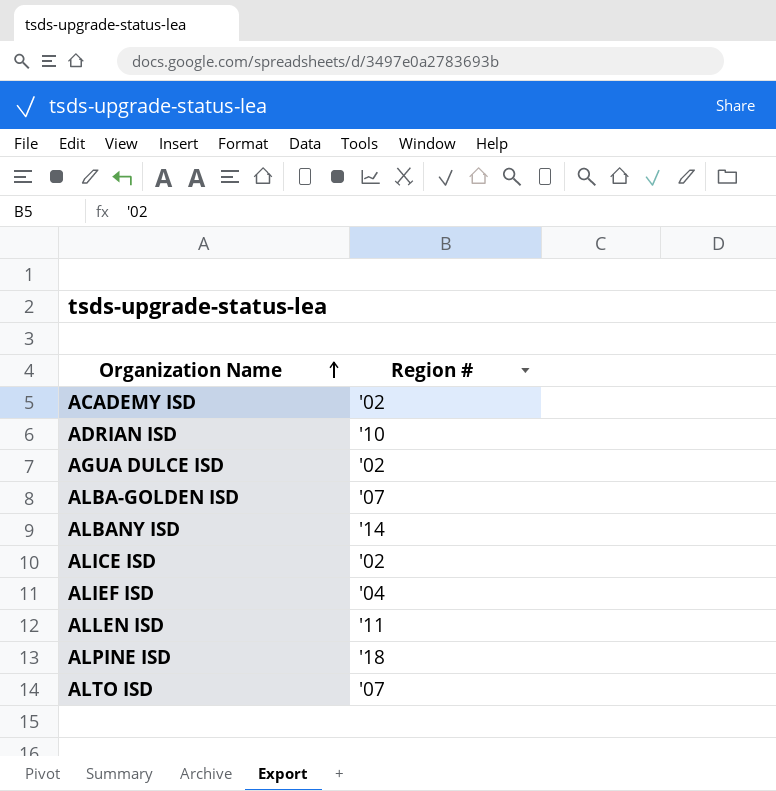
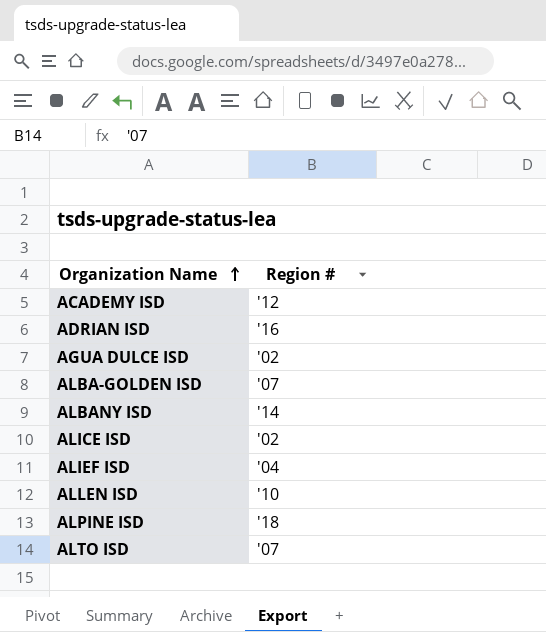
ACADEMY ISD | Region #: '02 -> '12
ADRIAN ISD | Region #: '10 -> '16
ALLEN ISD | Region #: '11 -> '10

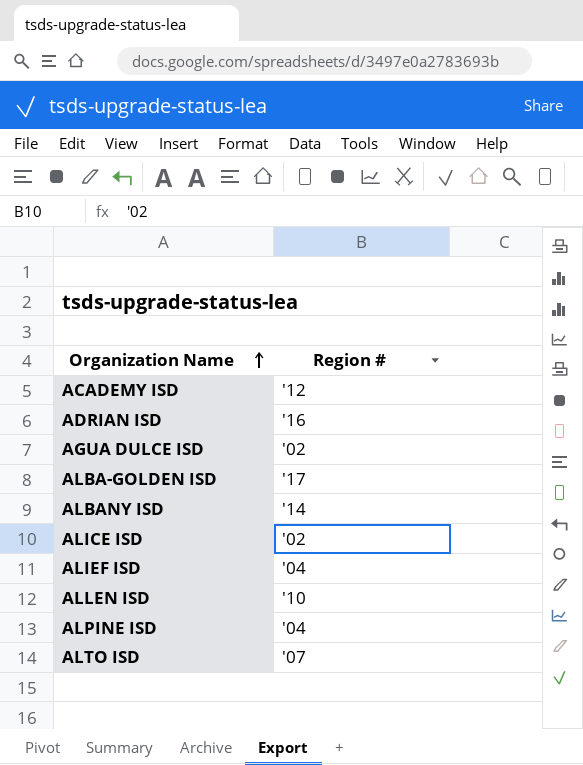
ALBA-GOLDEN ISD | Region #: '07 -> '17
ALPINE ISD | Region #: '18 -> '04

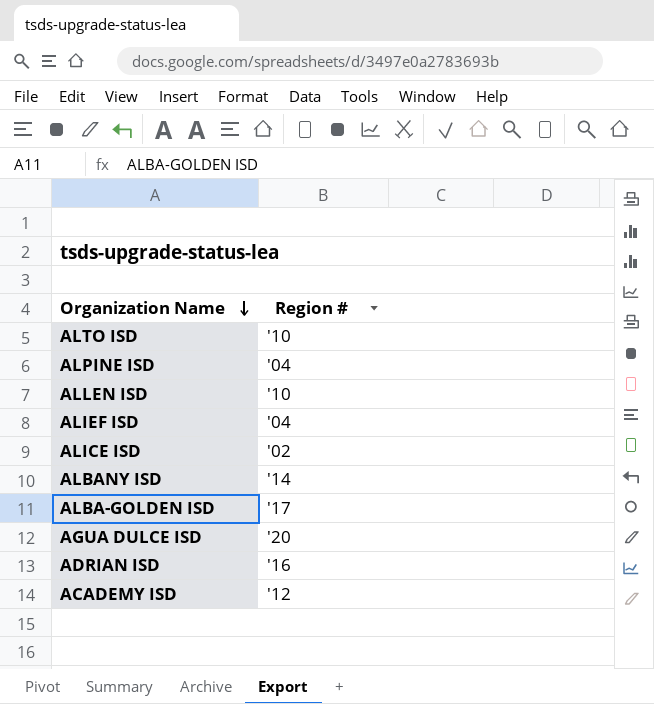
row order: Organization Name ascending -> Organization Name descending
ALTO ISD | Region #: '07 -> '10
AGUA DULCE ISD | Region #: '02 -> '20

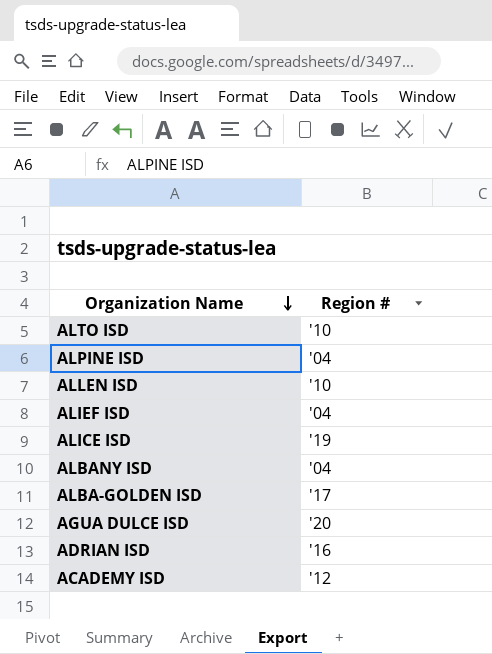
ALICE ISD | Region #: '02 -> '19
ALBANY ISD | Region #: '14 -> '04

